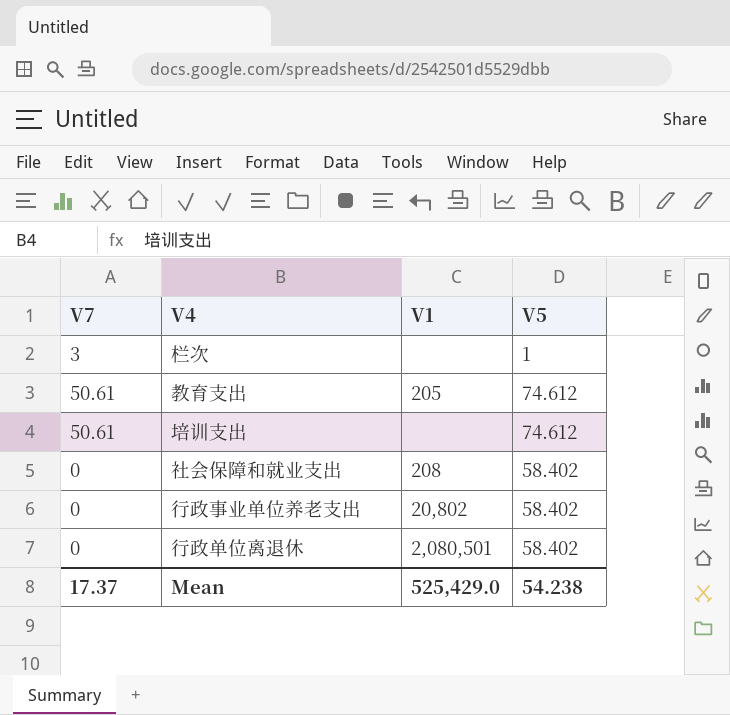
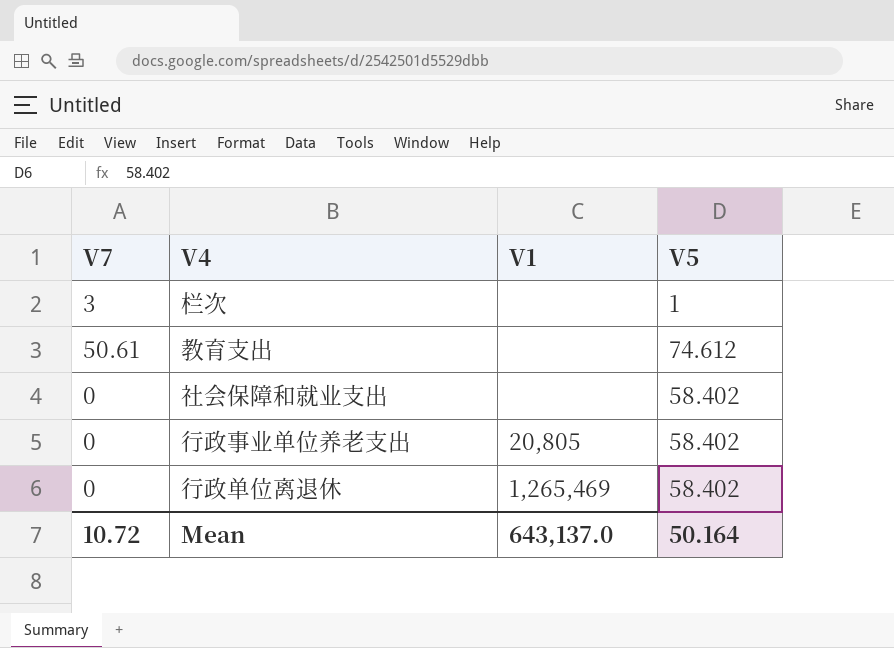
row 培训支出: 50.61 | none | 74.612 -> none
教育支出 | V1: 205 -> none
社会保障和就业支出 | V1: 208 -> none
行政事业单位养老支出 | V1: 20,802 -> 20,805
行政单位离退休 | V1: 2,080,501 -> 1,265,469
Mean | V7: 17.37 -> 10.72
Mean | V1: 525,429.0 -> 643,137.0
Mean | V5: 54.238 -> 50.164

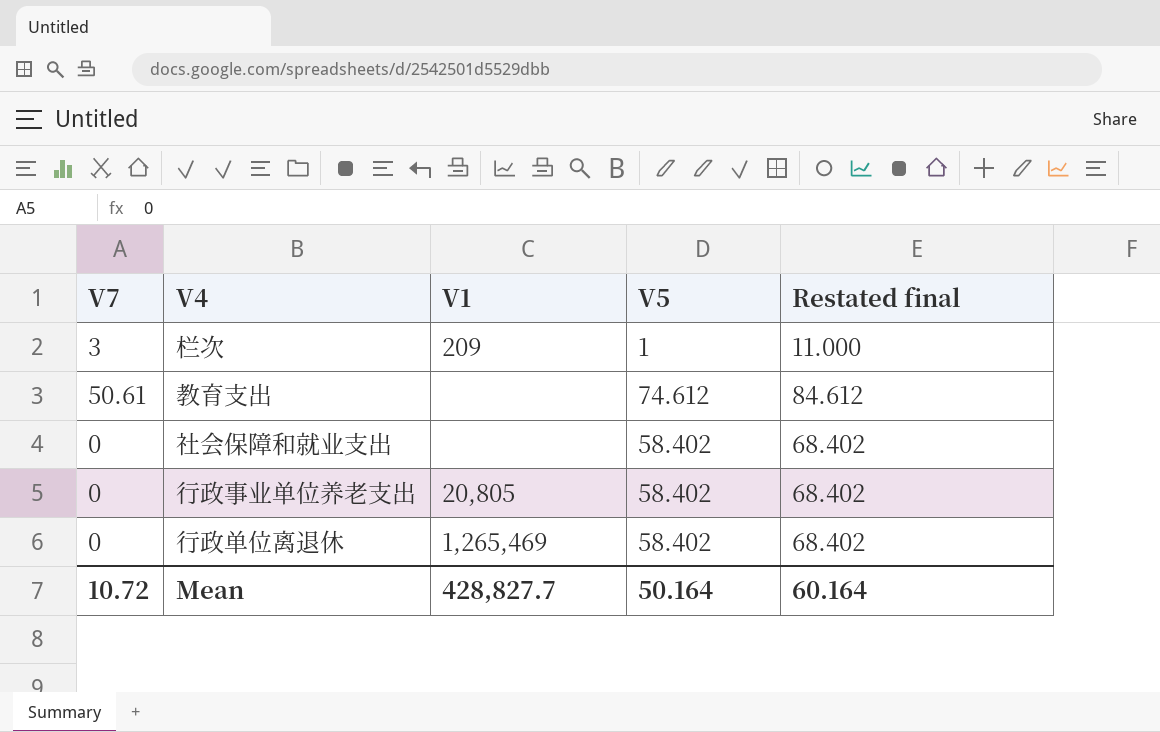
column Restated final | formula: none -> [V5] + 10
栏次 | V1: none -> 209
Mean | V1: 643,137.0 -> 428,827.7

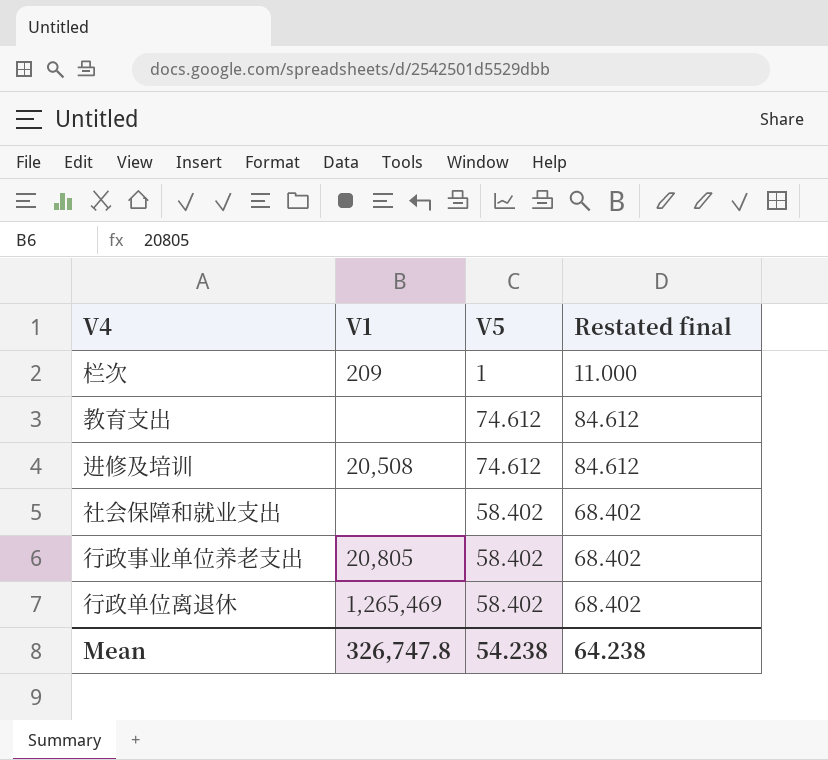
column V7 | position: 1 -> none
row 进修及培训: none -> 20,508 | 74.612 | 84.612
Mean | V1: 428,827.7 -> 326,747.8
Mean | V5: 50.164 -> 54.238
Mean | Restated final: 60.164 -> 64.238

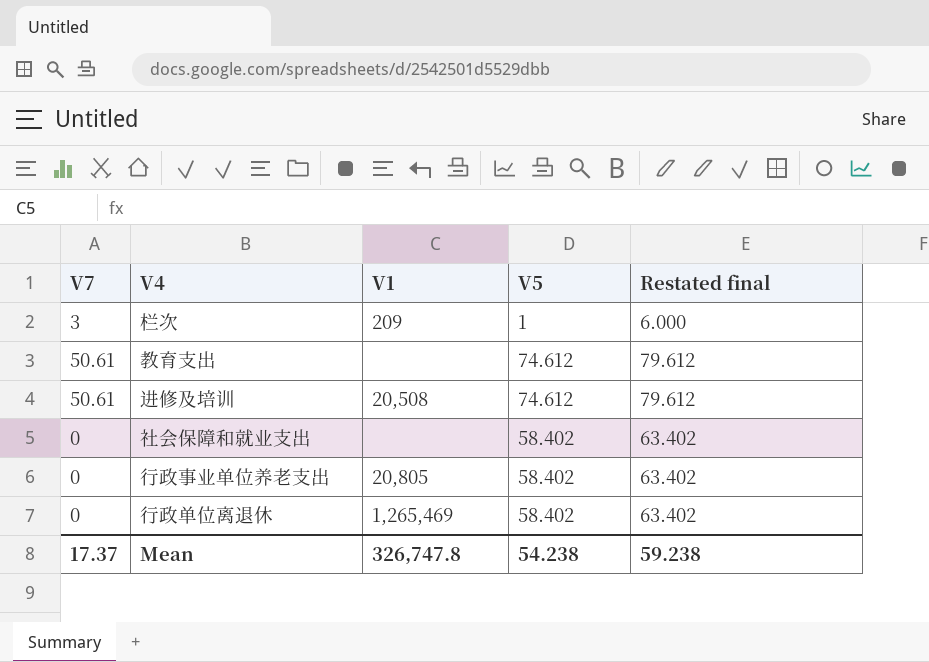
column V7 | position: none -> 1
column Restated final | formula: [V5] + 10 -> [V5] + 5
Mean | Restated final: 64.238 -> 59.238

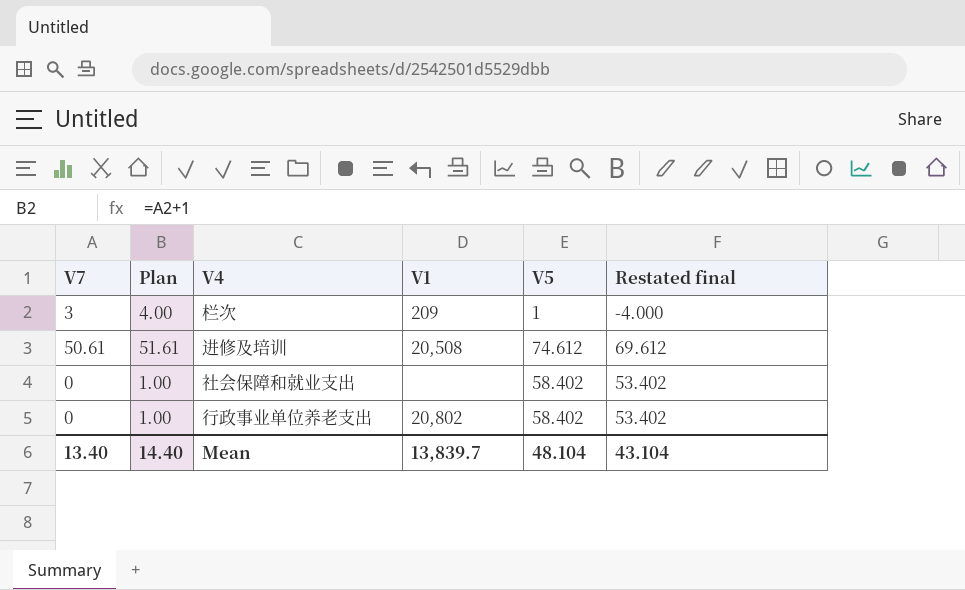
column Plan | formula: none -> [V7] + 1
column Restated final | formula: [V5] + 5 -> [V5] - 5
row 教育支出: 50.61 | none | 74.612 | 79.612 -> none
row 行政单位离退休: 0 | 1,265,469 | 58.402 | 63.402 -> none
行政事业单位养老支出 | V1: 20,805 -> 20,802
Mean | V7: 17.37 -> 13.40
Mean | V1: 326,747.8 -> 13,839.7
Mean | V5: 54.238 -> 48.104
Mean | Restated final: 59.238 -> 43.104

